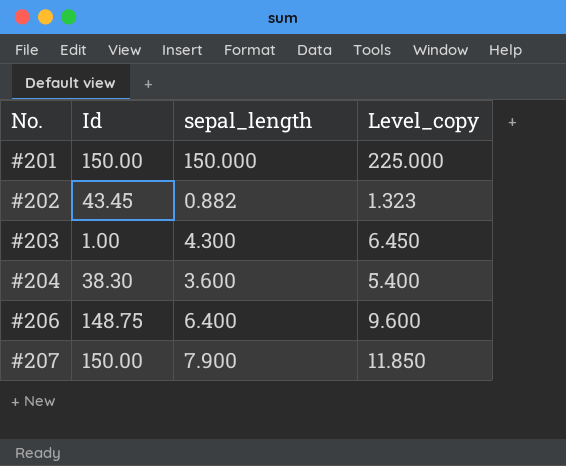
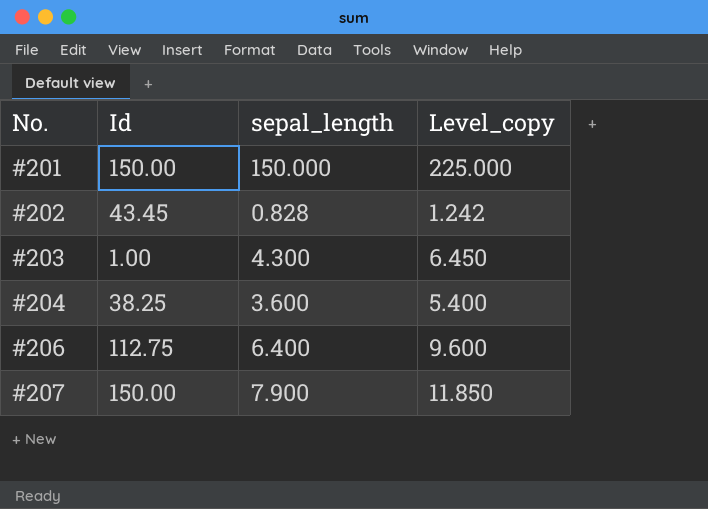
#202 | sepal_length: 0.882 -> 0.828
#202 | Level_copy: 1.323 -> 1.242
#204 | Id: 38.30 -> 38.25
#206 | Id: 148.75 -> 112.75

